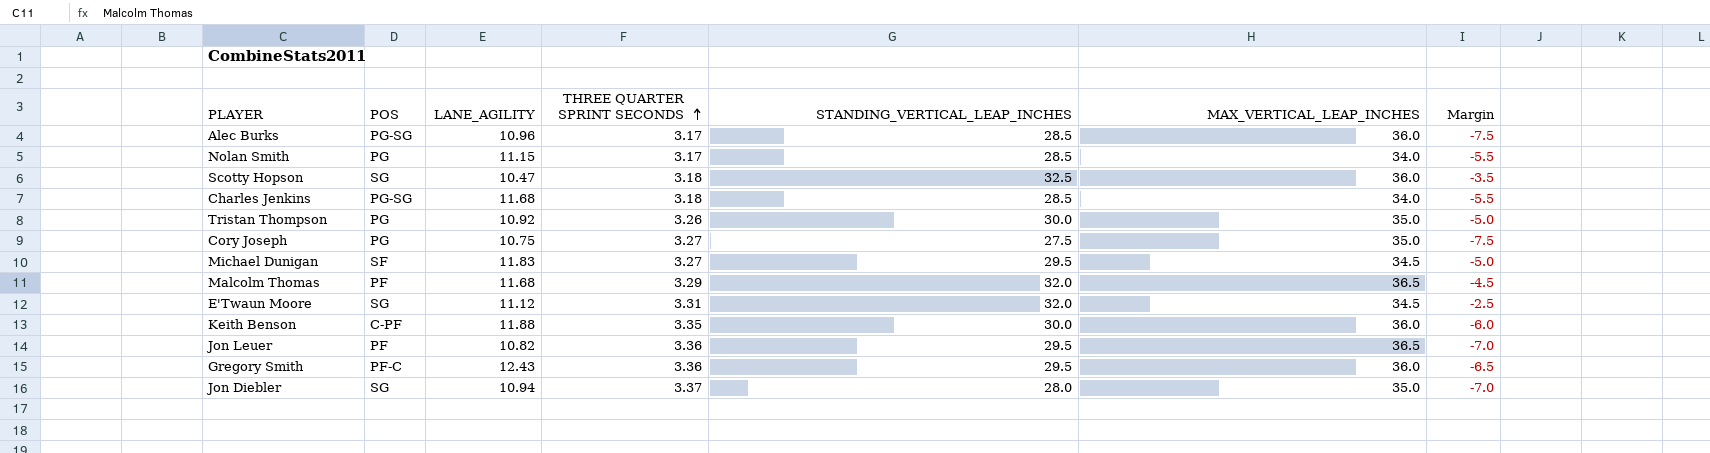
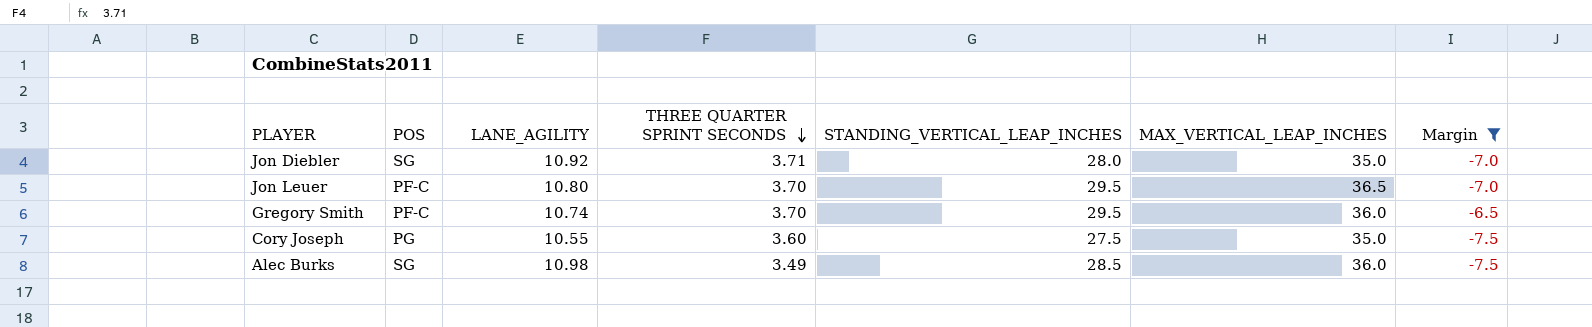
filter: none -> Margin <= -6.5
row order: THREE QUARTER SPRINT SECONDS ascending -> THREE QUARTER SPRINT SECONDS descending
Jon Diebler | LANE_AGILITY: 10.94 -> 10.92
Jon Diebler | THREE QUARTER SPRINT SECONDS: 3.37 -> 3.71
Jon Leuer | POS: PF -> PF-C
Jon Leuer | LANE_AGILITY: 10.82 -> 10.80
Jon Leuer | THREE QUARTER SPRINT SECONDS: 3.36 -> 3.70
Gregory Smith | LANE_AGILITY: 12.43 -> 10.74
Gregory Smith | THREE QUARTER SPRINT SECONDS: 3.36 -> 3.70
Cory Joseph | LANE_AGILITY: 10.75 -> 10.55
Cory Joseph | THREE QUARTER SPRINT SECONDS: 3.27 -> 3.60
Alec Burks | POS: PG-SG -> SG
Alec Burks | LANE_AGILITY: 10.96 -> 10.98
Alec Burks | THREE QUARTER SPRINT SECONDS: 3.17 -> 3.49

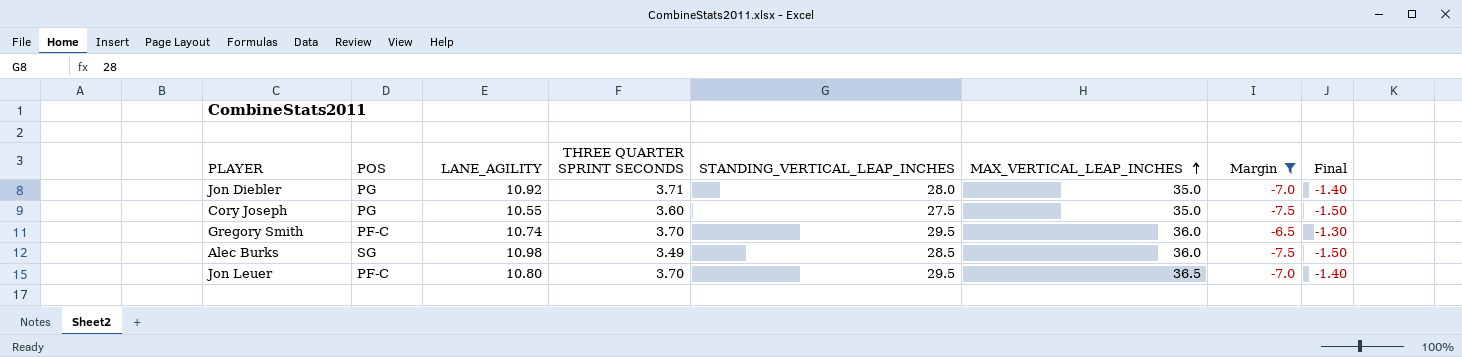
row order: THREE QUARTER SPRINT SECONDS descending -> MAX_VERTICAL_LEAP_INCHES ascending
column Final | formula: none -> [Margin] * 0.2
Jon Diebler | POS: SG -> PG

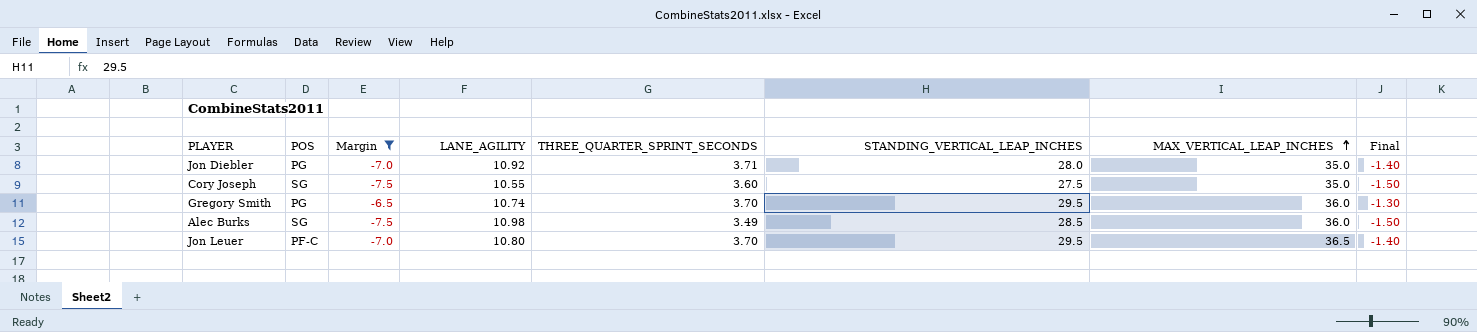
column Margin | position: 7 -> 3
column name: THREE QUARTER SPRINT SECONDS -> THREE_QUARTER_SPRINT_SECONDS
Cory Joseph | POS: PG -> SG
Gregory Smith | POS: PF-C -> PG

